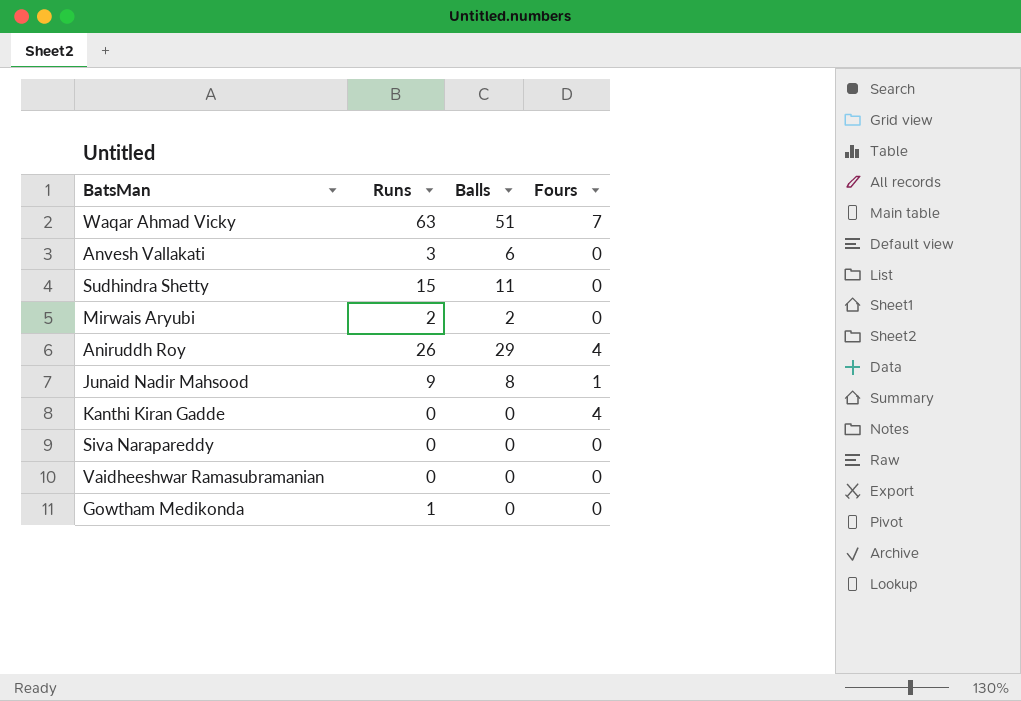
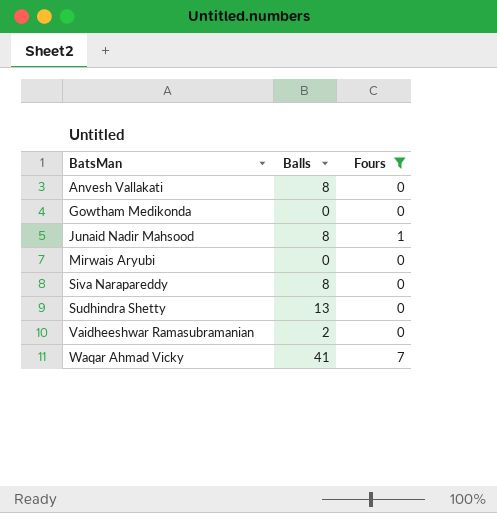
filter: none -> Fours != 4
row order: none -> BatsMan ascending
column Runs | position: 2 -> none
Anvesh Vallakati | Balls: 6 -> 8
Mirwais Aryubi | Balls: 2 -> 0
Siva Narapareddy | Balls: 0 -> 8
Sudhindra Shetty | Balls: 11 -> 13
Vaidheeshwar Ramasubramanian | Balls: 0 -> 2
Waqar Ahmad Vicky | Balls: 51 -> 41

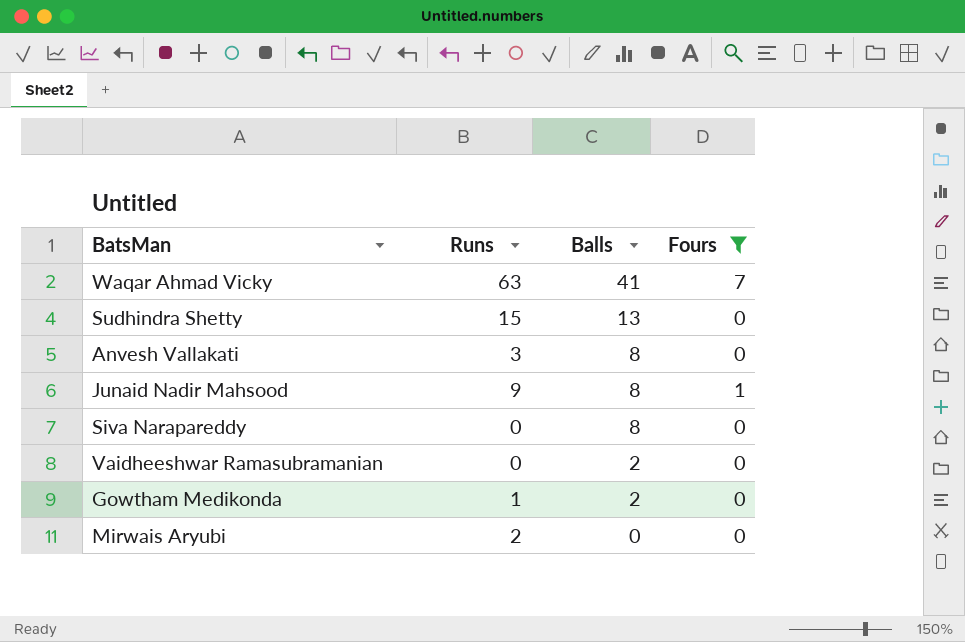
row order: BatsMan ascending -> Balls descending
column Runs | position: none -> 2
Gowtham Medikonda | Balls: 0 -> 2

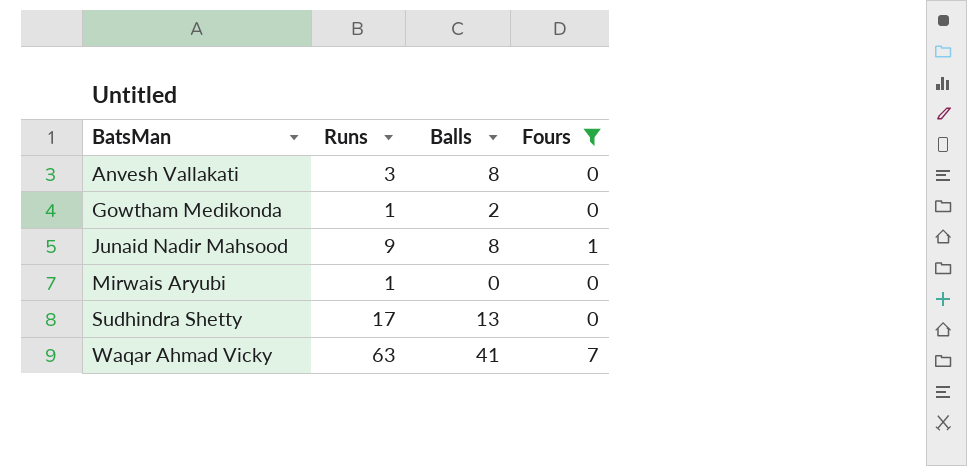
row order: Balls descending -> BatsMan ascending
row Siva Narapareddy: 0 | 8 | 0 -> none
row Vaidheeshwar Ramasubramanian: 0 | 2 | 0 -> none
Mirwais Aryubi | Runs: 2 -> 1
Sudhindra Shetty | Runs: 15 -> 17

